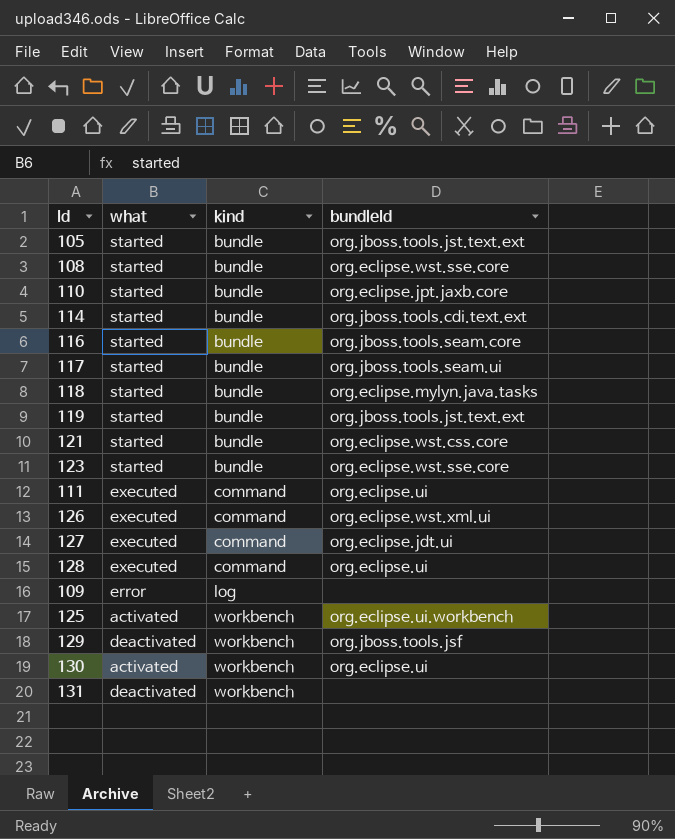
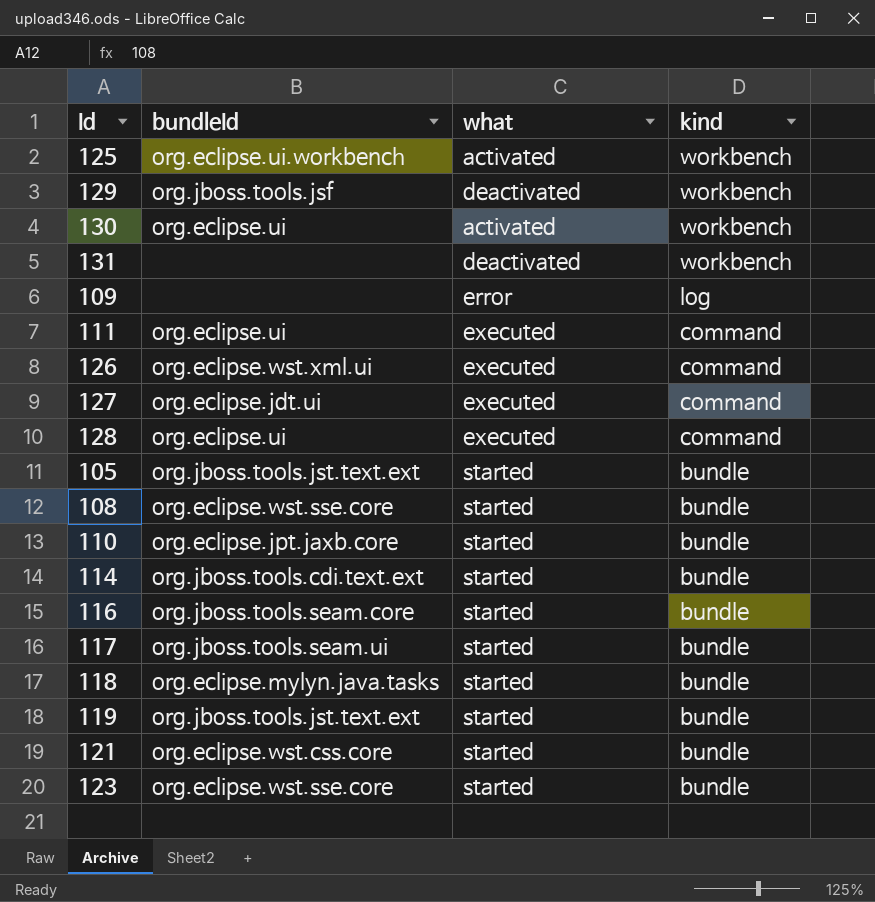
row order: kind ascending -> kind descending
column bundleId | position: 4 -> 2

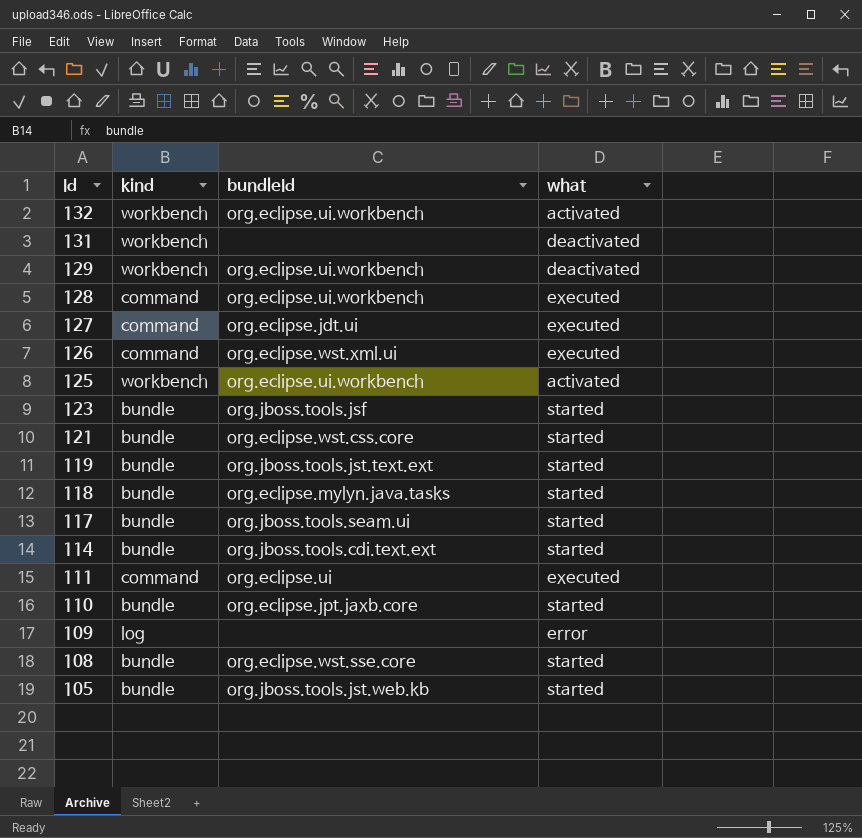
row order: kind descending -> Id descending
column kind | position: 4 -> 2
row 130: org.eclipse.ui | activated | workbench -> none
row 116: org.jboss.tools.seam.core | started | bundle -> none
row 132: none -> workbench | org.eclipse.ui.workbench | activated
129 | bundleId: org.jboss.tools.jsf -> org.eclipse.ui.workbench
128 | bundleId: org.eclipse.ui -> org.eclipse.ui.workbench
123 | bundleId: org.eclipse.wst.sse.core -> org.jboss.tools.jsf
105 | bundleId: org.jboss.tools.jst.text.ext -> org.jboss.tools.jst.web.kb

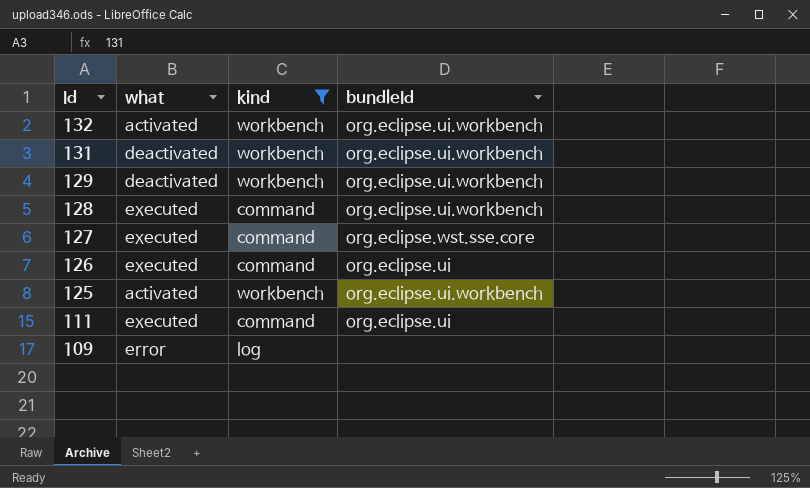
filter: none -> kind != bundle
column what | position: 4 -> 2
131 | bundleId: none -> org.eclipse.ui.workbench
127 | bundleId: org.eclipse.jdt.ui -> org.eclipse.wst.sse.core
126 | bundleId: org.eclipse.wst.xml.ui -> org.eclipse.ui

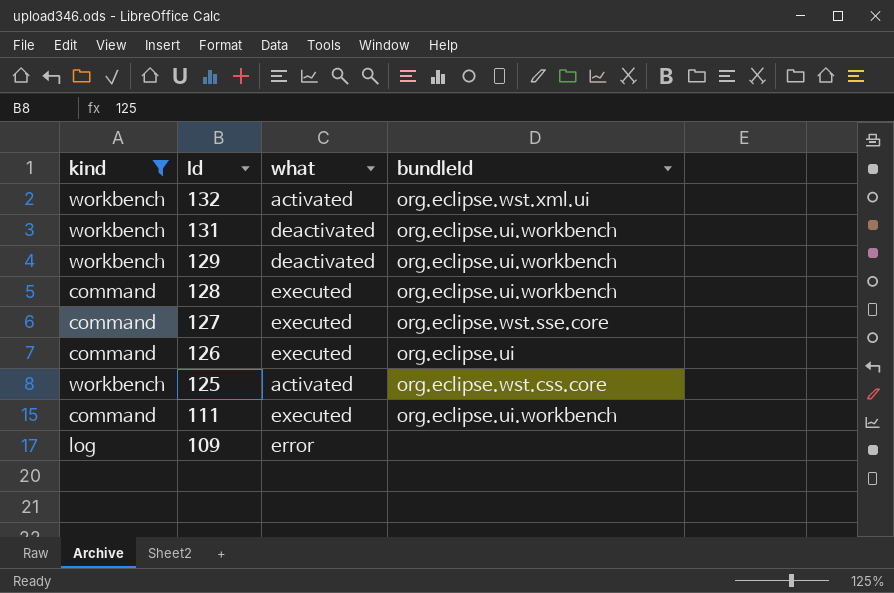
column kind | position: 3 -> 1
132 | bundleId: org.eclipse.ui.workbench -> org.eclipse.wst.xml.ui
125 | bundleId: org.eclipse.ui.workbench -> org.eclipse.wst.css.core
111 | bundleId: org.eclipse.ui -> org.eclipse.ui.workbench

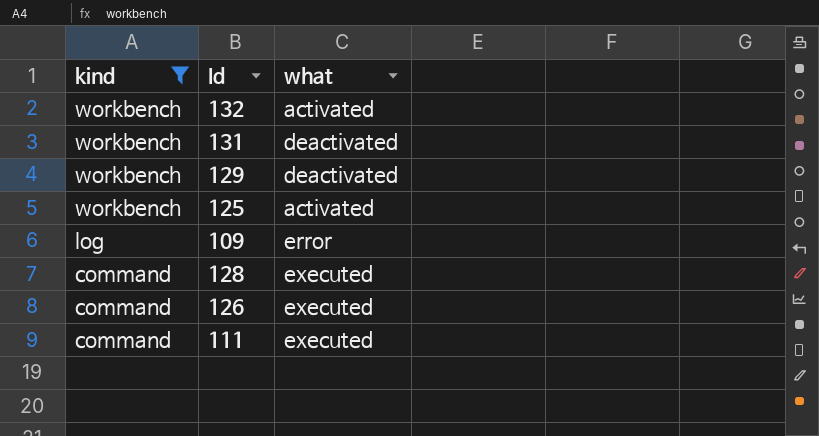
row order: Id descending -> kind descending
column bundleId | position: 4 -> none
row 127: command | executed | org.eclipse.wst.sse.core -> none

